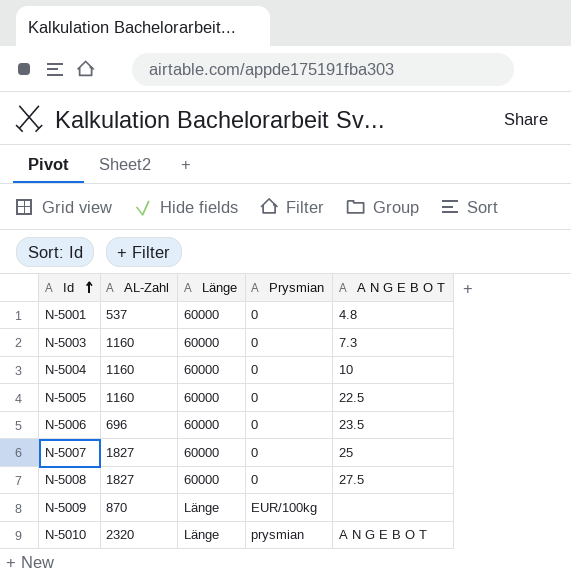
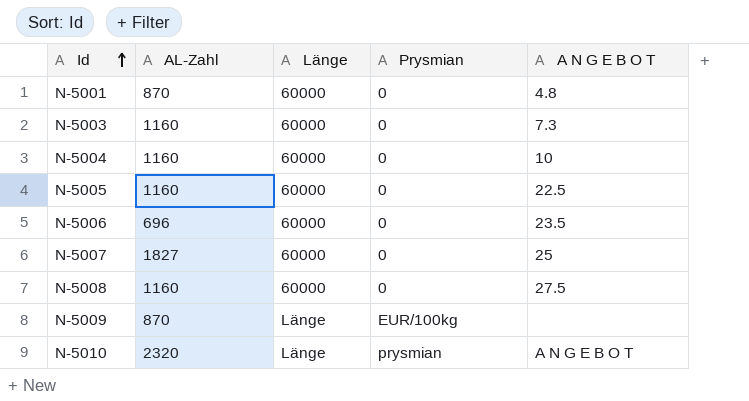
N-5001 | AL-Zahl: 537 -> 870
N-5008 | AL-Zahl: 1827 -> 1160

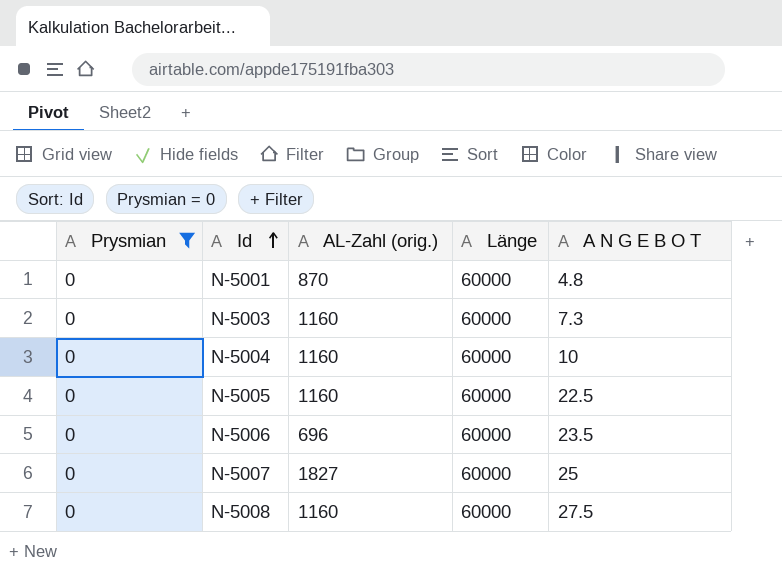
filter: none -> Prysmian = 0
column Prysmian | position: 4 -> 1
column name: AL-Zahl -> AL-Zahl (orig.)

